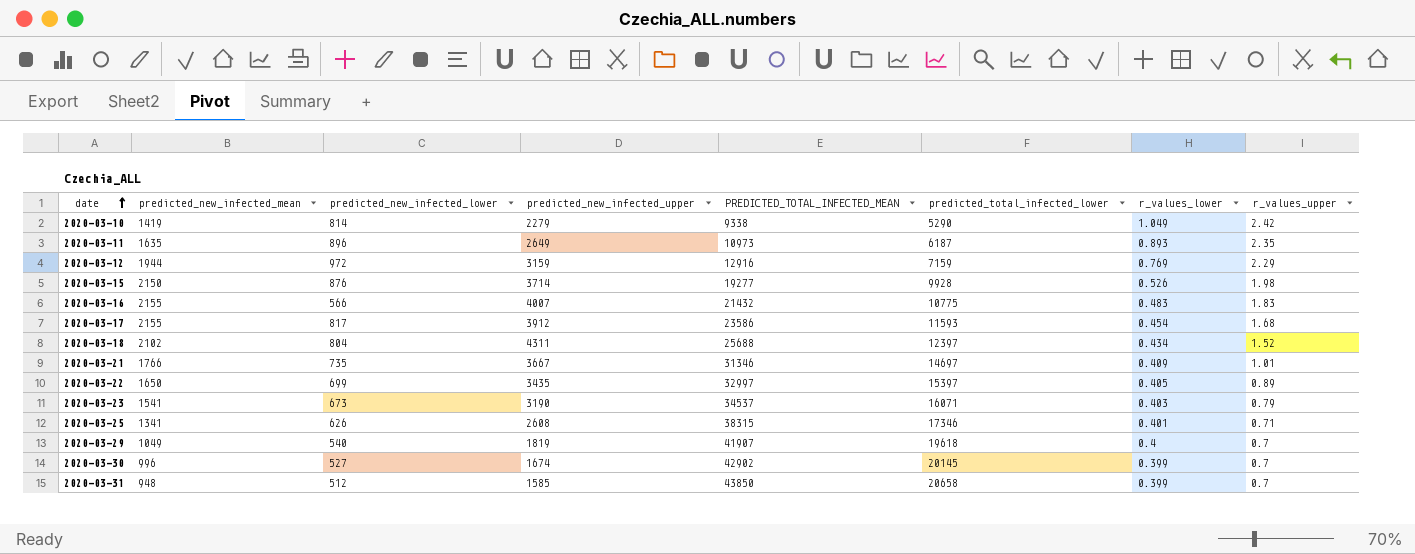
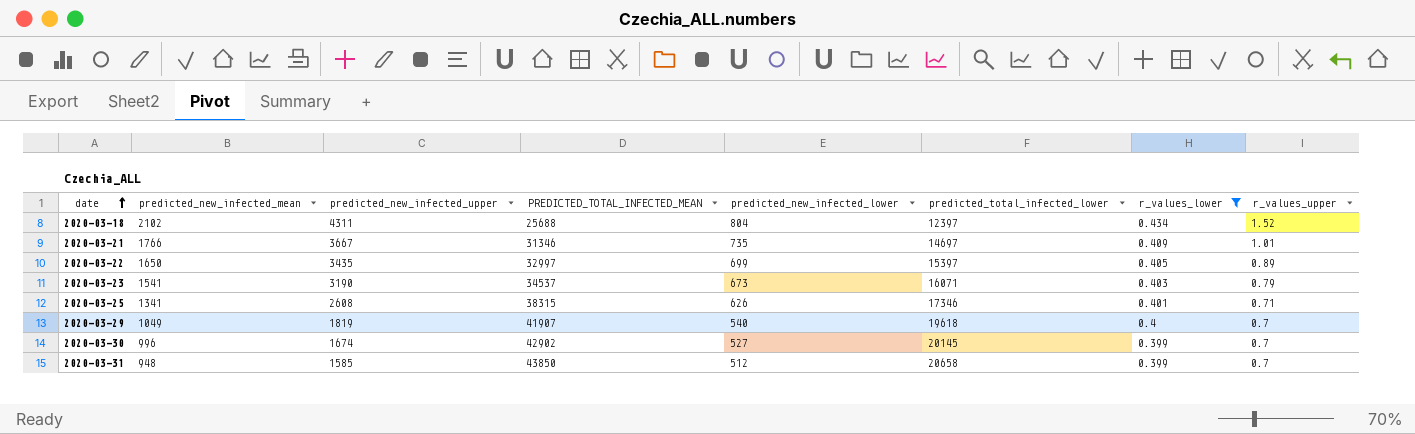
filter: none -> r_values_lower <= 0.434
column predicted_new_infected_lower | position: 3 -> 5

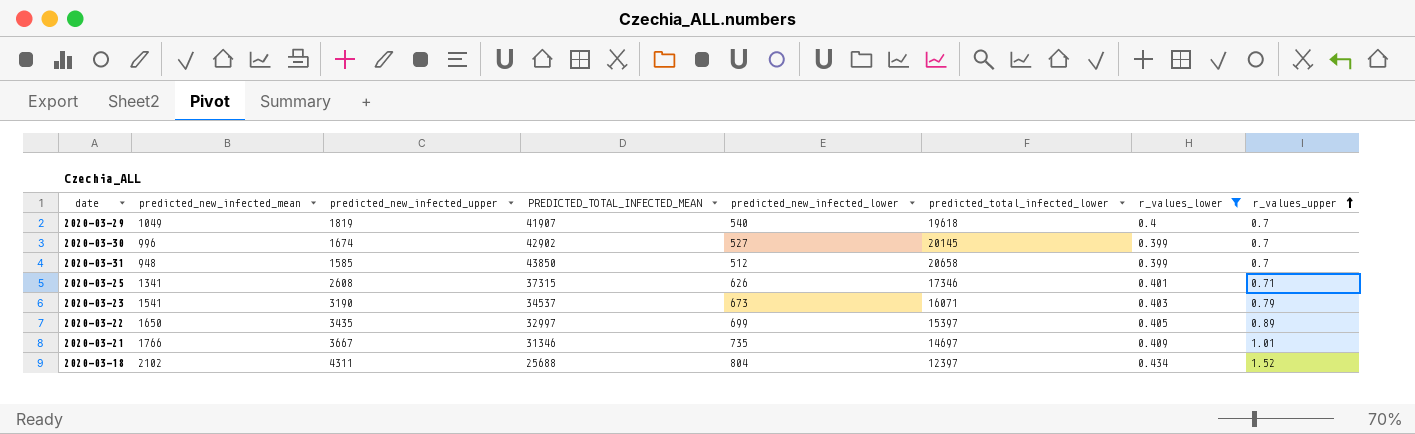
row order: date ascending -> r_values_upper ascending
2020-03-25 | PREDICTED_TOTAL_INFECTED_MEAN: 38315 -> 37315

